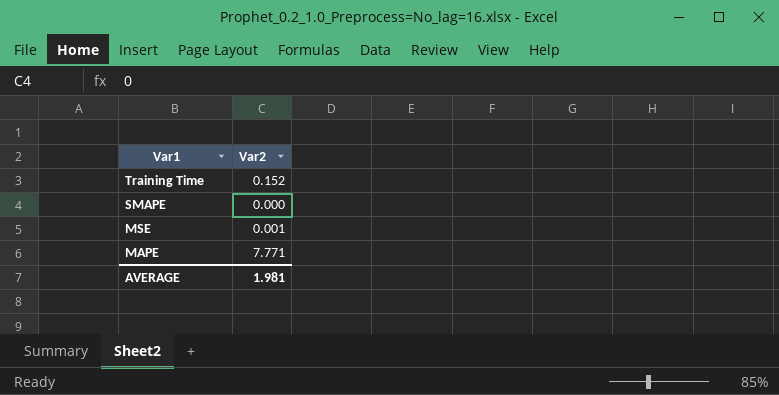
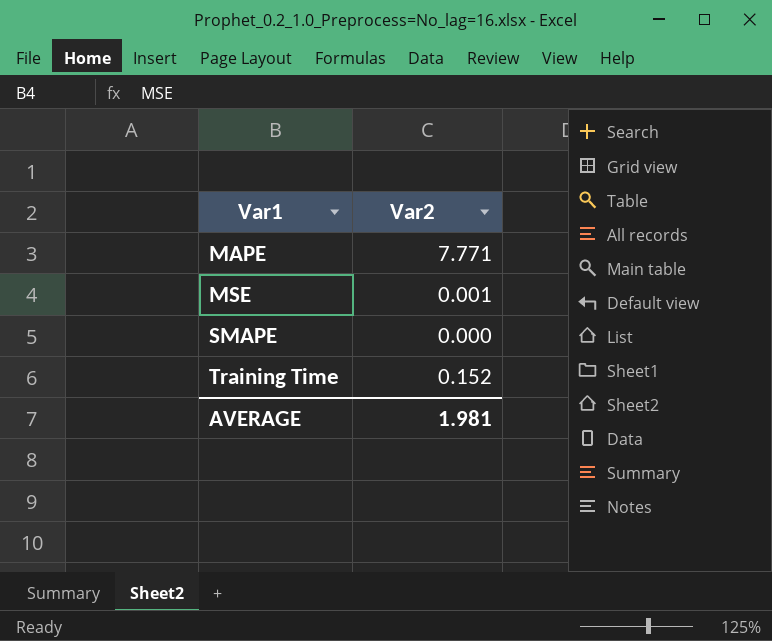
row order: Var1 descending -> Var1 ascending

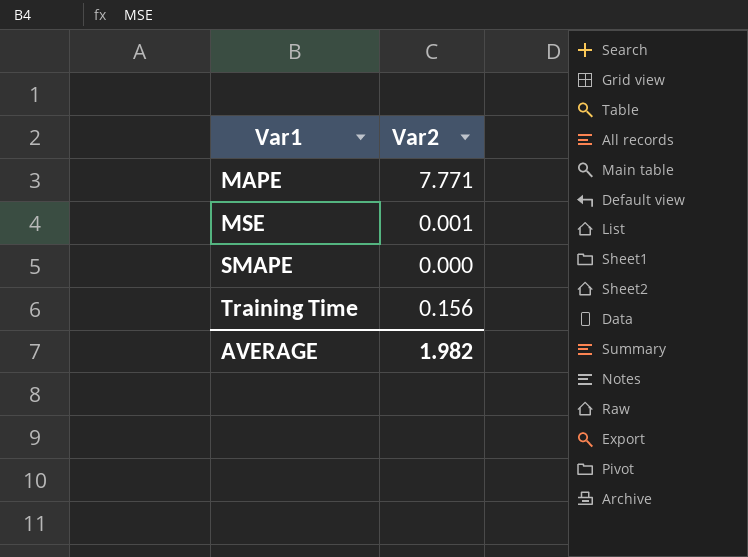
Training Time | Var2: 0.152 -> 0.156
AVERAGE | Var2: 1.981 -> 1.982

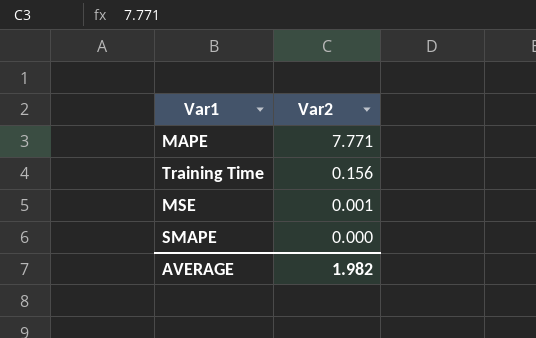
row order: Var1 ascending -> Var2 descending

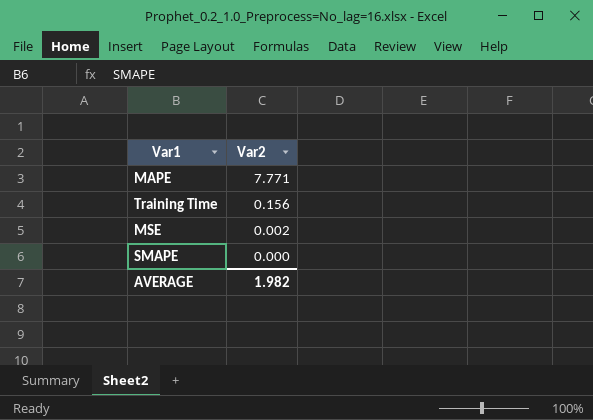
MSE | Var2: 0.001 -> 0.002

